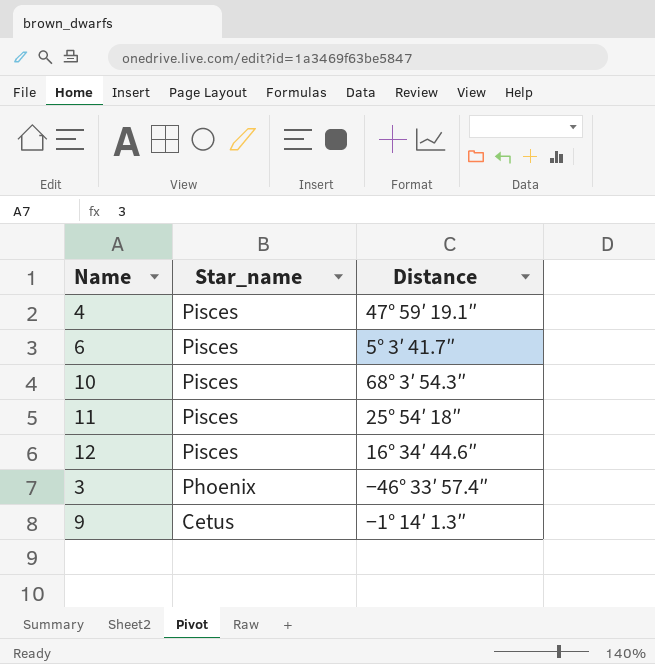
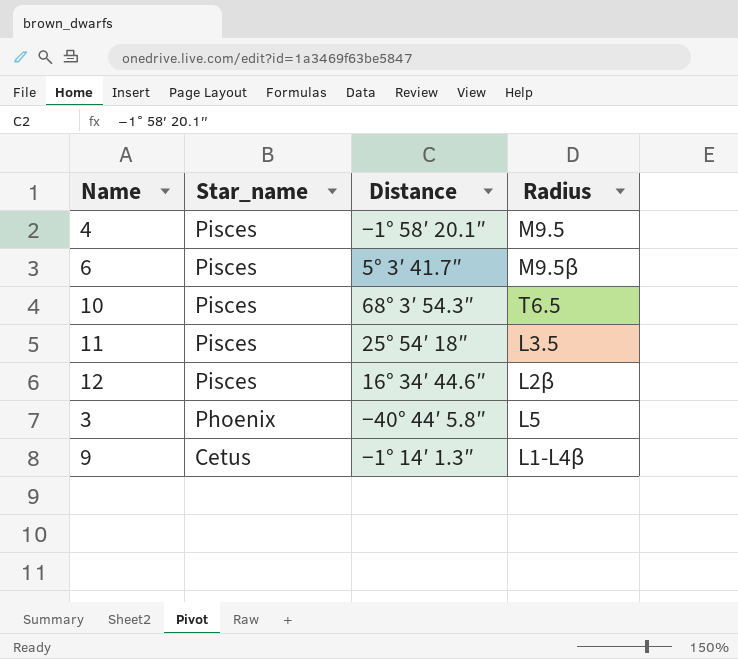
column Radius | position: none -> 4
4 | Distance: 47° 59′ 19.1″ -> −1° 58′ 20.1″
3 | Distance: −46° 33′ 57.4″ -> −40° 44′ 5.8″

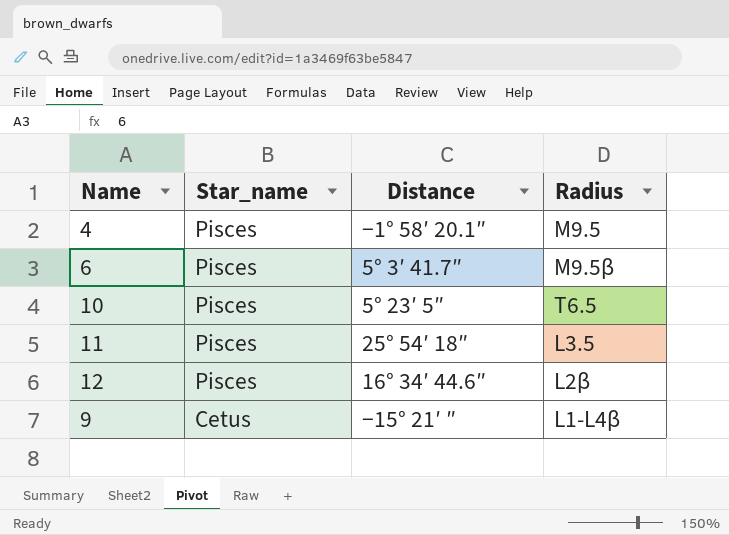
row 3: Phoenix | −40° 44′ 5.8″ | L5 -> none
10 | Distance: 68° 3′ 54.3″ -> 5° 23′ 5″
9 | Distance: −1° 14′ 1.3″ -> −15° 21′ ″

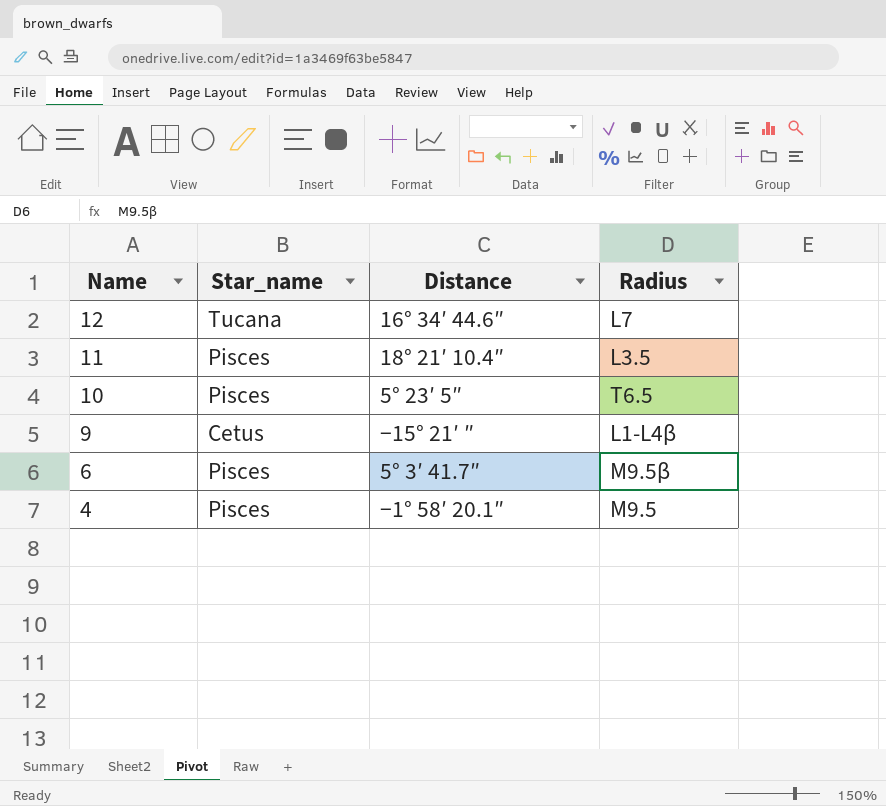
row order: Star_name descending -> Name descending
12 | Star_name: Pisces -> Tucana
12 | Radius: L2β -> L7
11 | Distance: 25° 54′ 18″ -> 18° 21′ 10.4″

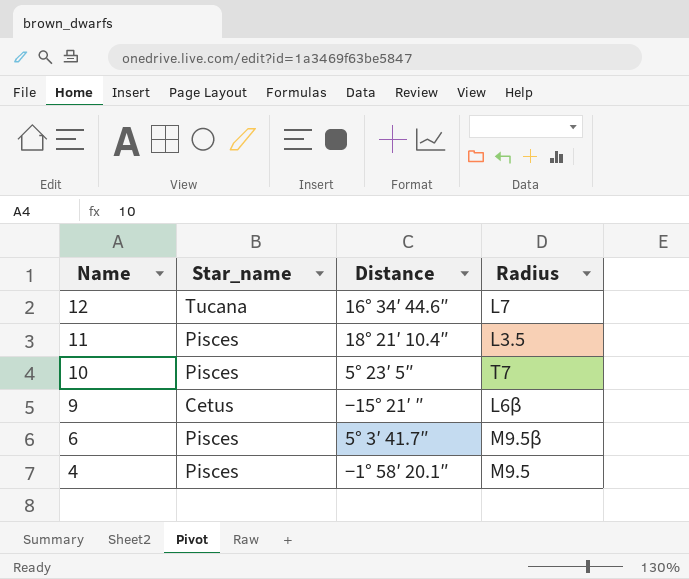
10 | Radius: T6.5 -> T7
9 | Radius: L1-L4β -> L6β

